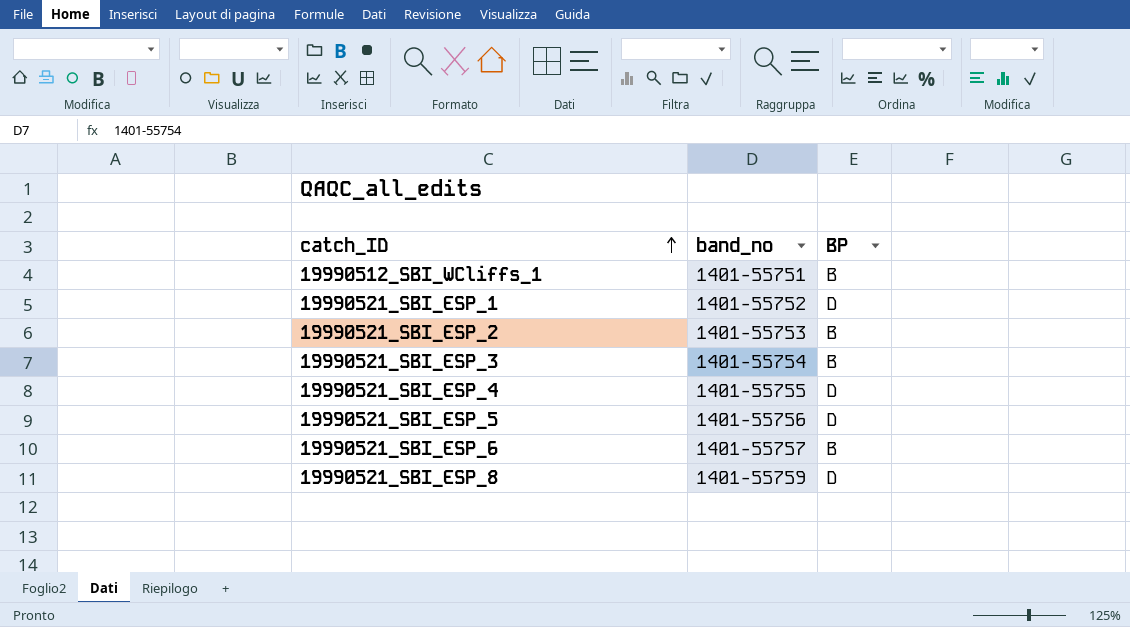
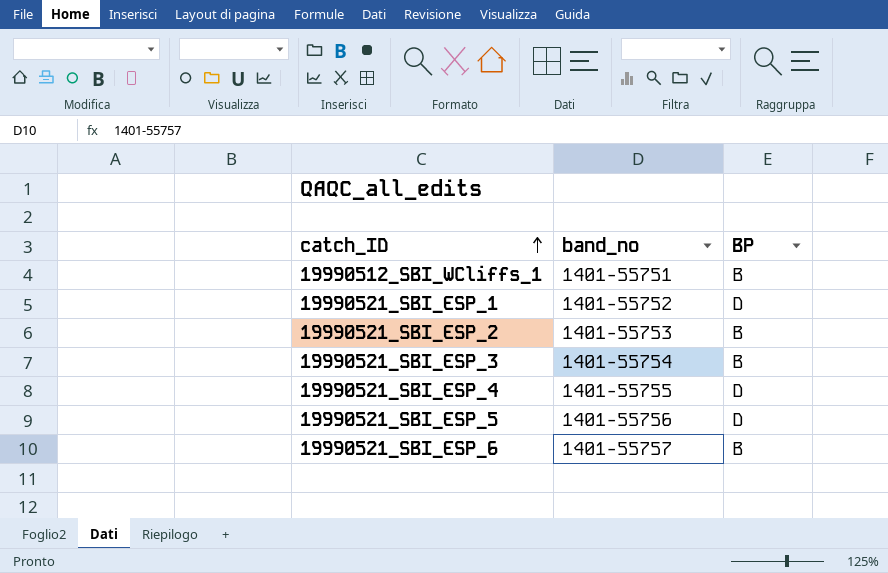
row 19990521_SBI_ESP_8: 1401-55759 | D -> none

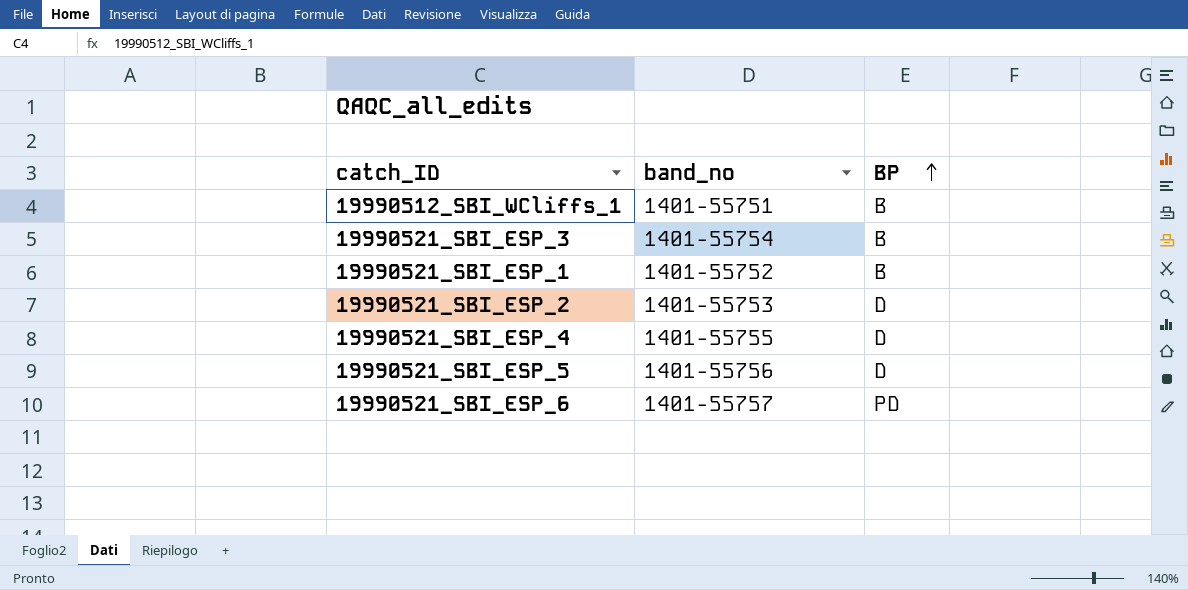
row order: catch_ID ascending -> BP ascending
19990521_SBI_ESP_1 | BP: D -> B
19990521_SBI_ESP_2 | BP: B -> D
19990521_SBI_ESP_6 | BP: B -> PD

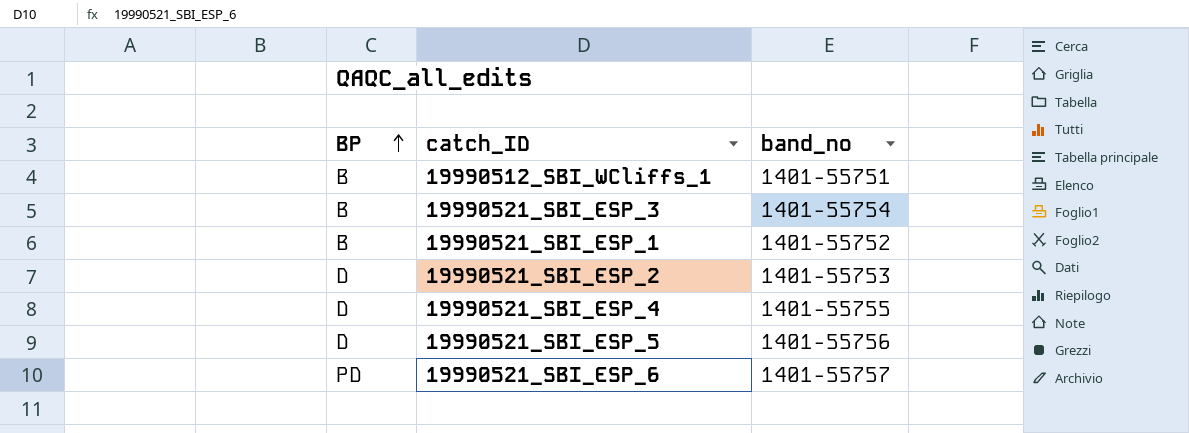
column BP | position: 3 -> 1

